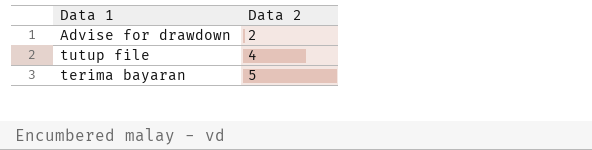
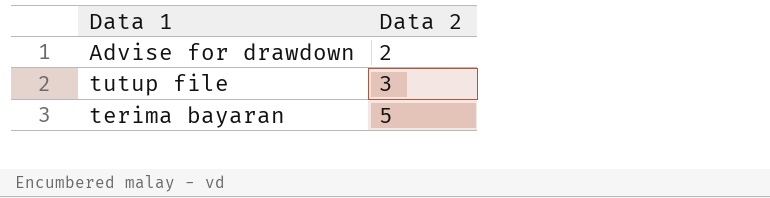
tutup file | Data 2: 4 -> 3

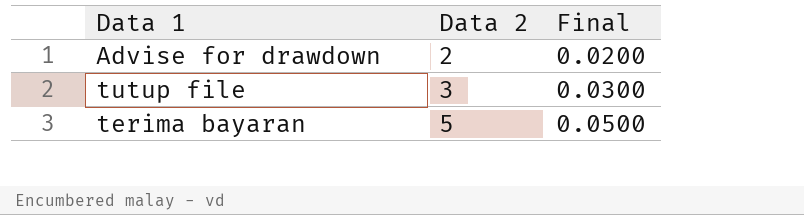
column Final | formula: none -> [Data 2] * 0.01

